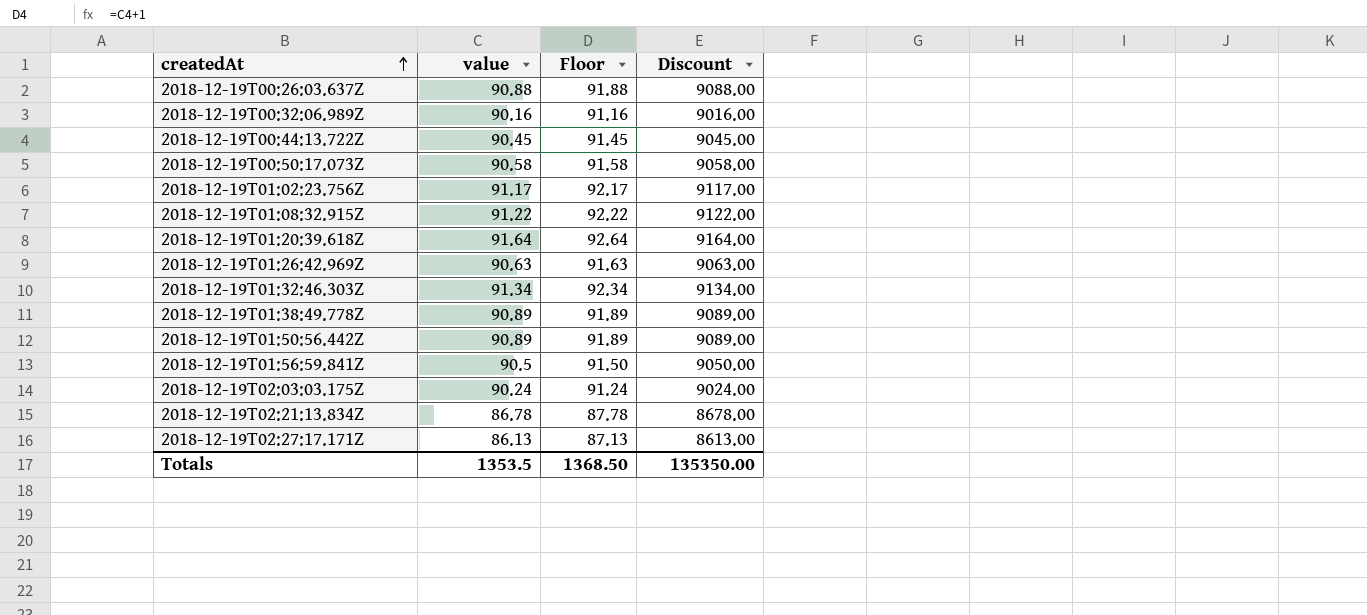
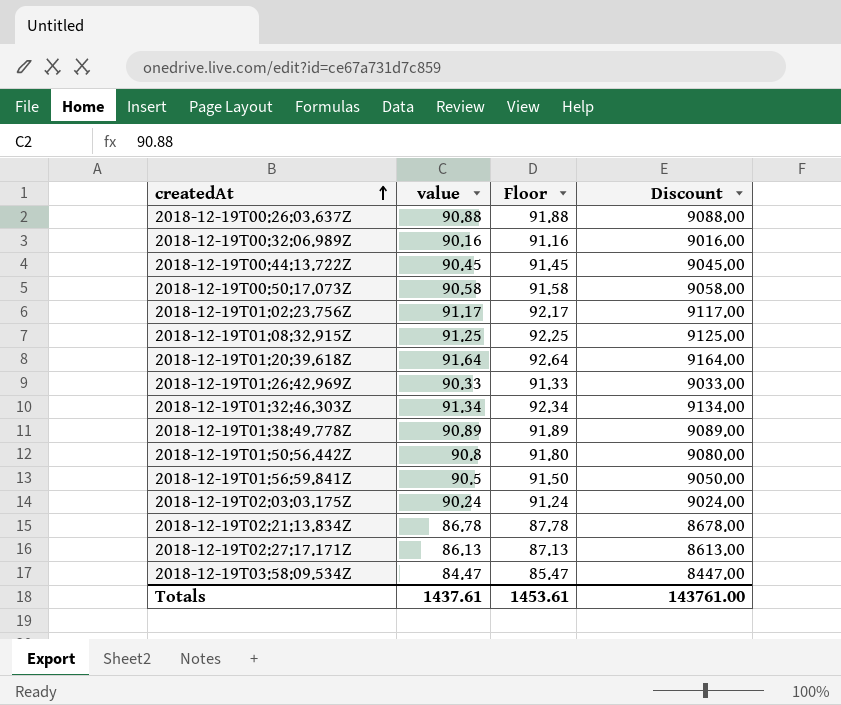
2018-12-19T01:08:32.915Z | value: 91.22 -> 91.25
2018-12-19T01:08:32.915Z | Floor: 92.22 -> 92.25
2018-12-19T01:08:32.915Z | Discount: 9122.00 -> 9125.00
2018-12-19T01:26:42.969Z | value: 90.63 -> 90.33
2018-12-19T01:26:42.969Z | Floor: 91.63 -> 91.33
2018-12-19T01:26:42.969Z | Discount: 9063.00 -> 9033.00
2018-12-19T01:50:56.442Z | value: 90.89 -> 90.8
2018-12-19T01:50:56.442Z | Floor: 91.89 -> 91.80
2018-12-19T01:50:56.442Z | Discount: 9089.00 -> 9080.00
row 2018-12-19T03:58:09.534Z: none -> 84.47 | 85.47 | 8447.00
Totals | value: 1353.5 -> 1437.61
Totals | Floor: 1368.50 -> 1453.61
Totals | Discount: 135350.00 -> 143761.00

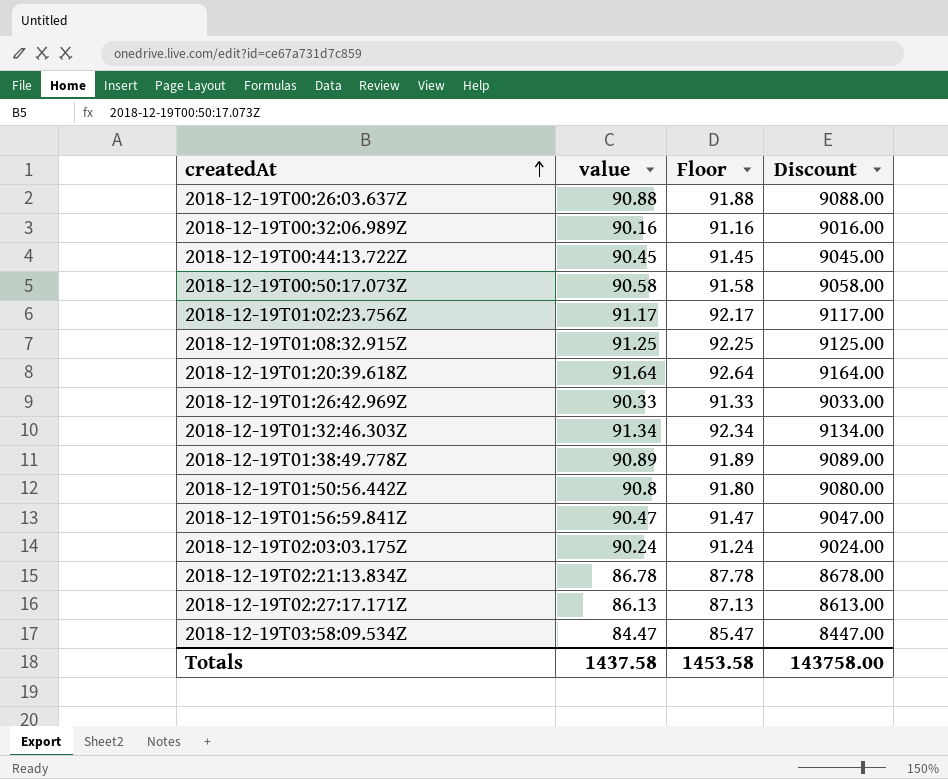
2018-12-19T01:56:59.841Z | value: 90.5 -> 90.47
2018-12-19T01:56:59.841Z | Floor: 91.50 -> 91.47
2018-12-19T01:56:59.841Z | Discount: 9050.00 -> 9047.00
Totals | value: 1437.61 -> 1437.58
Totals | Floor: 1453.61 -> 1453.58
Totals | Discount: 143761.00 -> 143758.00

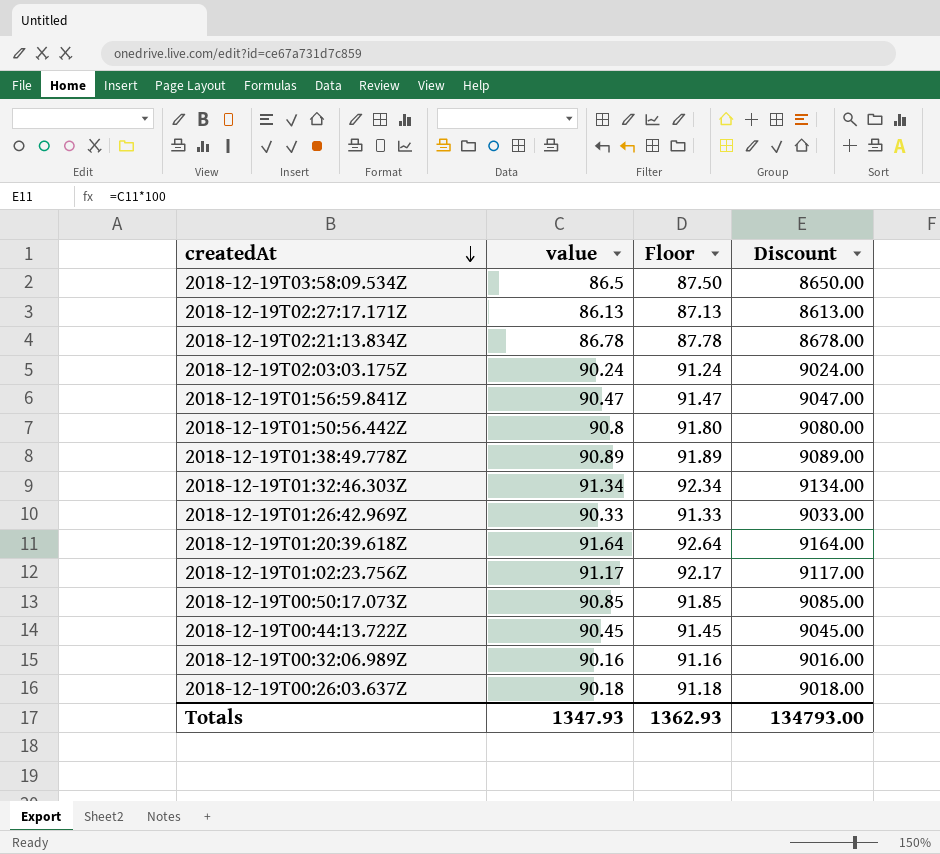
row order: createdAt ascending -> createdAt descending
row 2018-12-19T01:08:32.915Z: 91.25 | 92.25 | 9125.00 -> none
2018-12-19T03:58:09.534Z | value: 84.47 -> 86.5
2018-12-19T03:58:09.534Z | Floor: 85.47 -> 87.50
2018-12-19T03:58:09.534Z | Discount: 8447.00 -> 8650.00
2018-12-19T00:50:17.073Z | value: 90.58 -> 90.85
2018-12-19T00:50:17.073Z | Floor: 91.58 -> 91.85
2018-12-19T00:50:17.073Z | Discount: 9058.00 -> 9085.00
2018-12-19T00:26:03.637Z | value: 90.88 -> 90.18
2018-12-19T00:26:03.637Z | Floor: 91.88 -> 91.18
2018-12-19T00:26:03.637Z | Discount: 9088.00 -> 9018.00
Totals | value: 1437.58 -> 1347.93
Totals | Floor: 1453.58 -> 1362.93
Totals | Discount: 143758.00 -> 134793.00

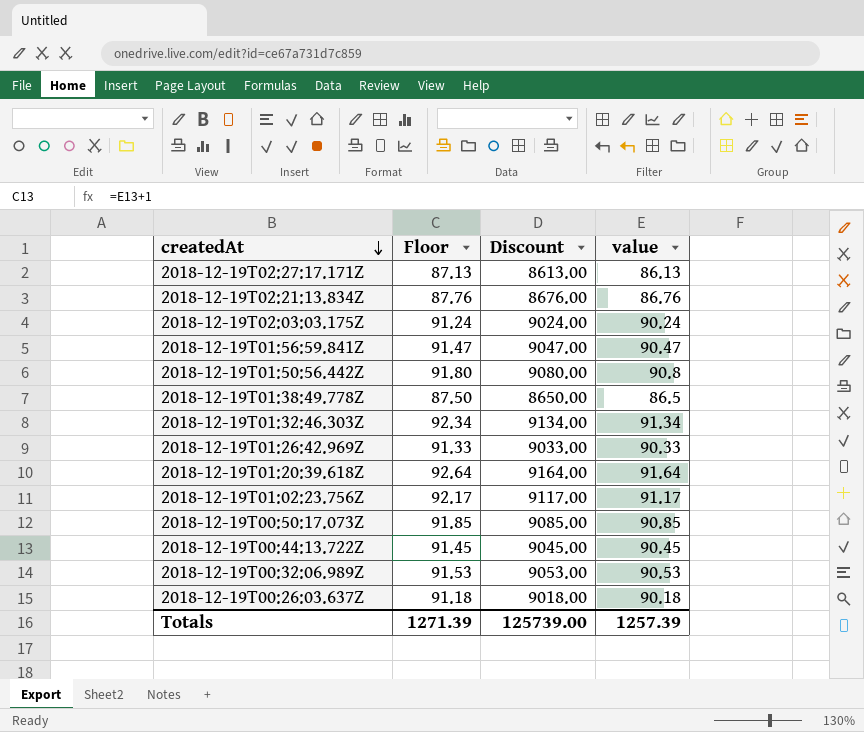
column value | position: 2 -> 4
row 2018-12-19T03:58:09.534Z: 86.5 | 87.50 | 8650.00 -> none
2018-12-19T02:21:13.834Z | Floor: 87.78 -> 87.76
2018-12-19T02:21:13.834Z | Discount: 8678.00 -> 8676.00
2018-12-19T02:21:13.834Z | value: 86.78 -> 86.76
2018-12-19T01:38:49.778Z | Floor: 91.89 -> 87.50
2018-12-19T01:38:49.778Z | Discount: 9089.00 -> 8650.00
2018-12-19T01:38:49.778Z | value: 90.89 -> 86.5
2018-12-19T00:32:06.989Z | Floor: 91.16 -> 91.53
2018-12-19T00:32:06.989Z | Discount: 9016.00 -> 9053.00
2018-12-19T00:32:06.989Z | value: 90.16 -> 90.53
Totals | Floor: 1362.93 -> 1271.39
Totals | Discount: 134793.00 -> 125739.00
Totals | value: 1347.93 -> 1257.39

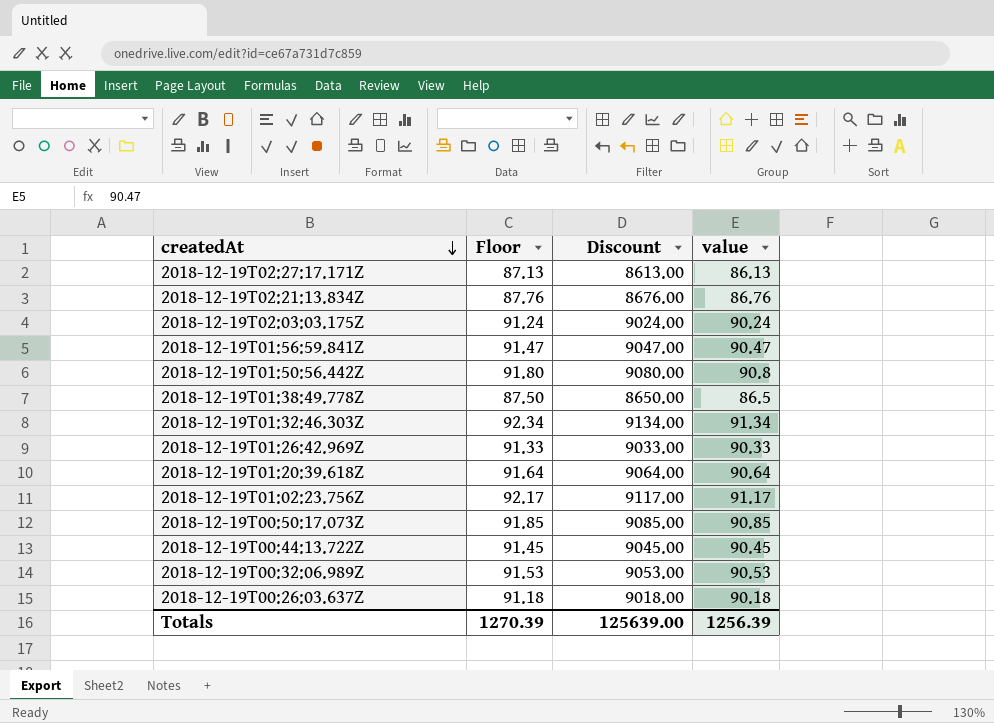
2018-12-19T01:20:39.618Z | Floor: 92.64 -> 91.64
2018-12-19T01:20:39.618Z | Discount: 9164.00 -> 9064.00
2018-12-19T01:20:39.618Z | value: 91.64 -> 90.64
Totals | Floor: 1271.39 -> 1270.39
Totals | Discount: 125739.00 -> 125639.00
Totals | value: 1257.39 -> 1256.39

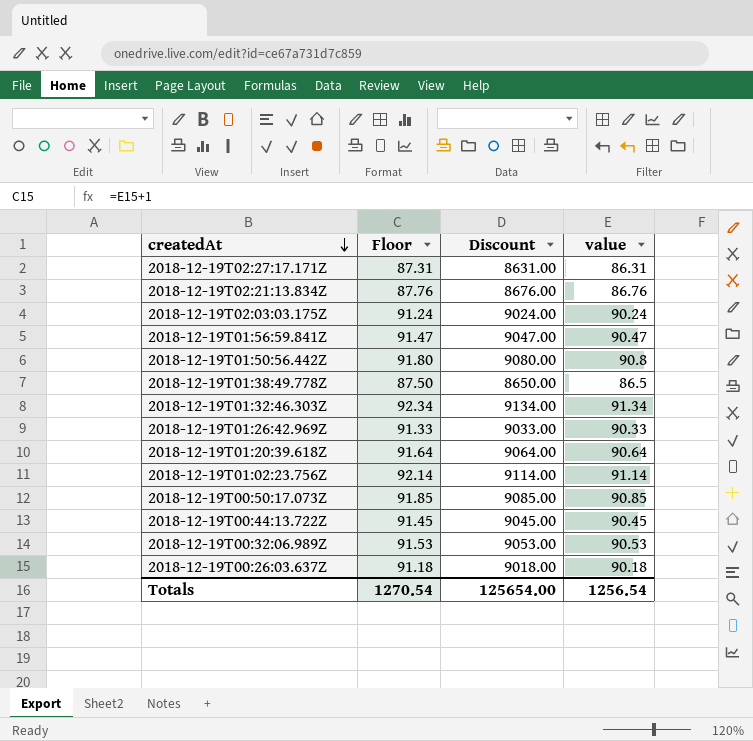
2018-12-19T02:27:17.171Z | Floor: 87.13 -> 87.31
2018-12-19T02:27:17.171Z | Discount: 8613.00 -> 8631.00
2018-12-19T02:27:17.171Z | value: 86.13 -> 86.31
2018-12-19T01:02:23.756Z | Floor: 92.17 -> 92.14
2018-12-19T01:02:23.756Z | Discount: 9117.00 -> 9114.00
2018-12-19T01:02:23.756Z | value: 91.17 -> 91.14
Totals | Floor: 1270.39 -> 1270.54
Totals | Discount: 125639.00 -> 125654.00
Totals | value: 1256.39 -> 1256.54

